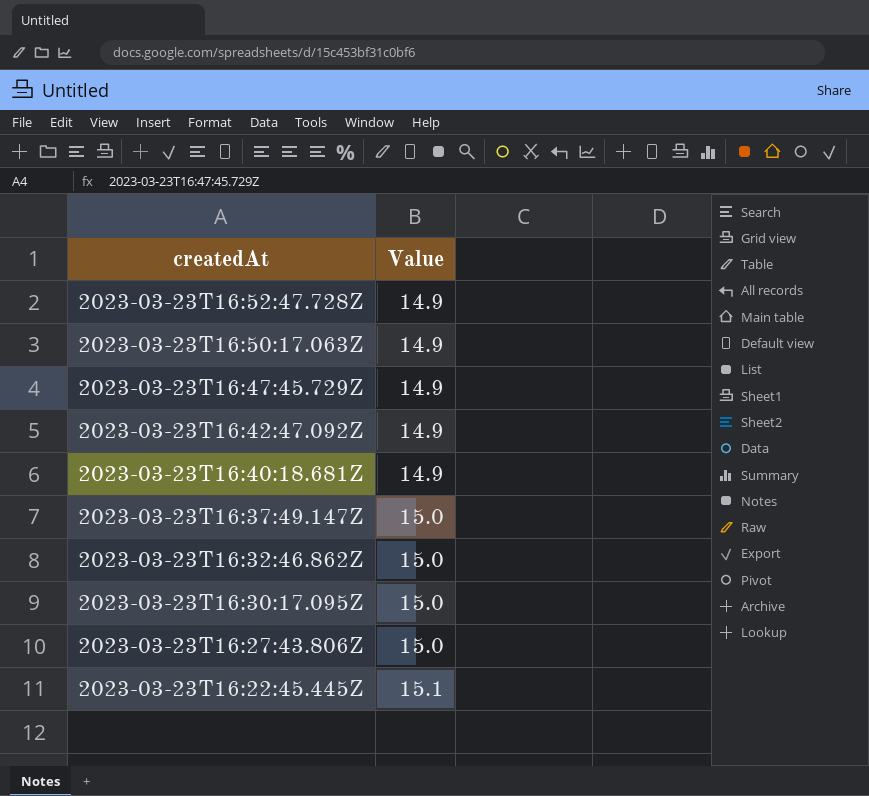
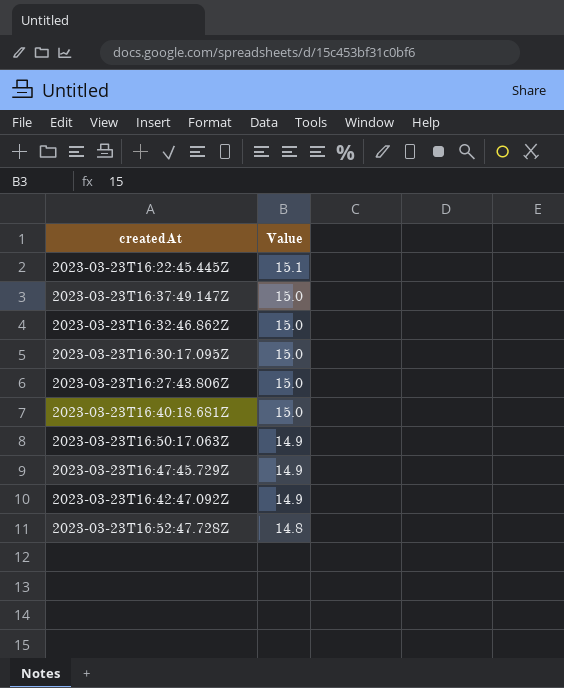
row order: createdAt descending -> Value descending
2023-03-23T16:40:18.681Z | Value: 14.9 -> 15.0
2023-03-23T16:52:47.728Z | Value: 14.9 -> 14.8

